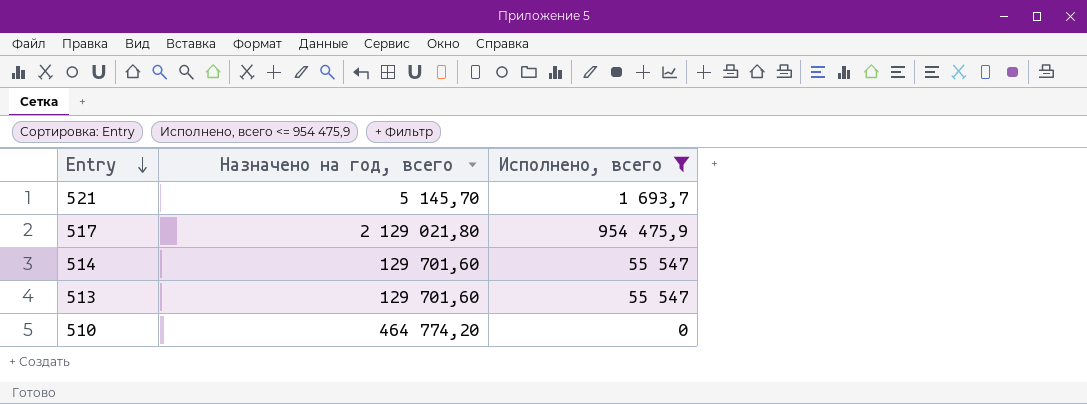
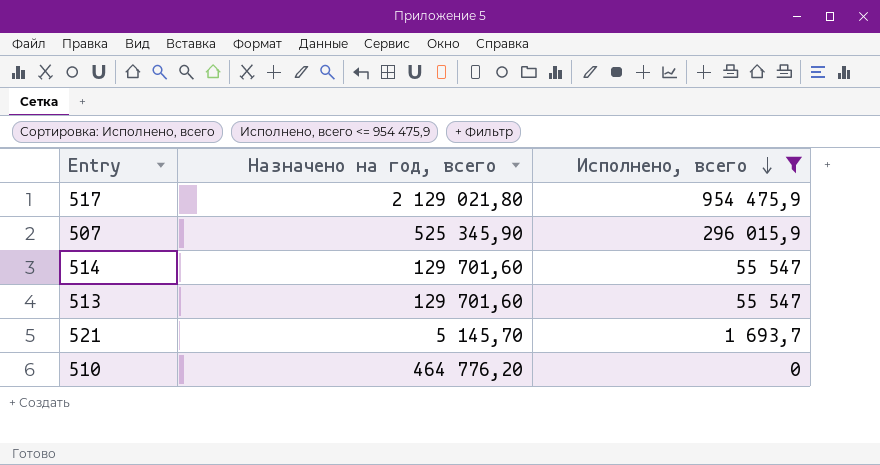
row order: Entry descending -> Исполнено, всего descending
row 507: none -> 525 345,90 | 296 015,9
510 | Назначено на год, всего: 464 774,20 -> 464 776,20

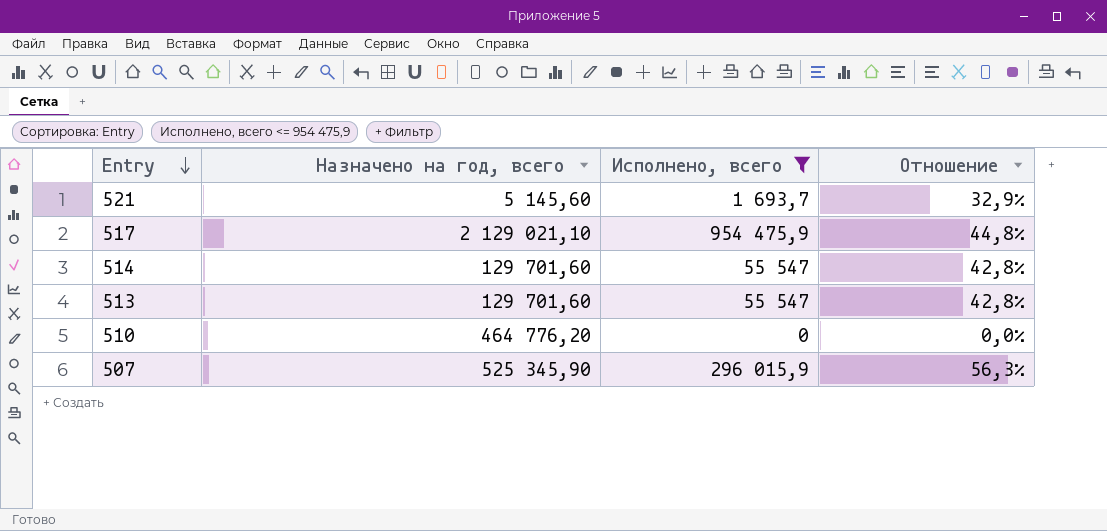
row order: Исполнено, всего descending -> Entry descending
column Отношение | formula: none -> [Исполнено, всего] / [Назначено на год, всего]
521 | Назначено на год, всего: 5 145,70 -> 5 145,60
517 | Назначено на год, всего: 2 129 021,80 -> 2 129 021,10

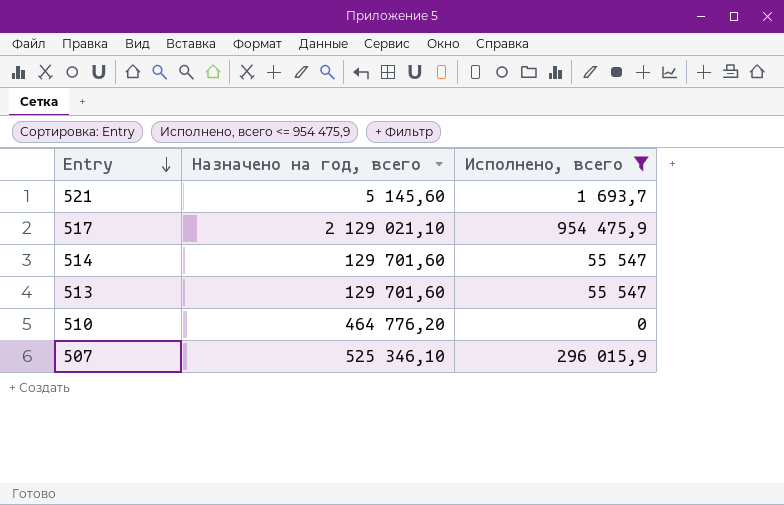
column Отношение | formula: [Исполнено, всего] / [Назначено на год, всего] -> none
507 | Назначено на год, всего: 525 345,90 -> 525 346,10

